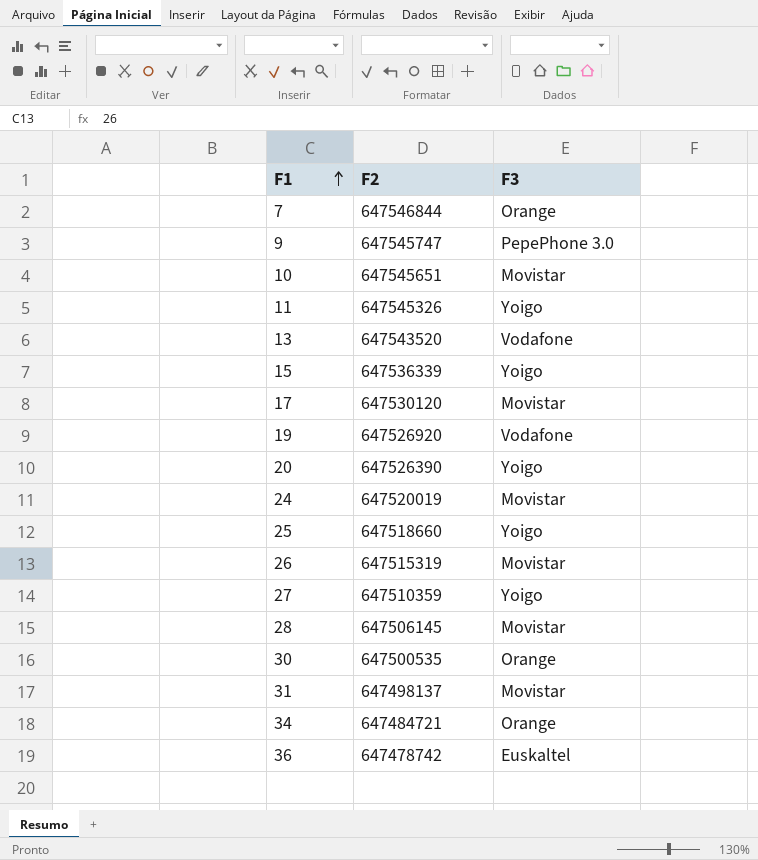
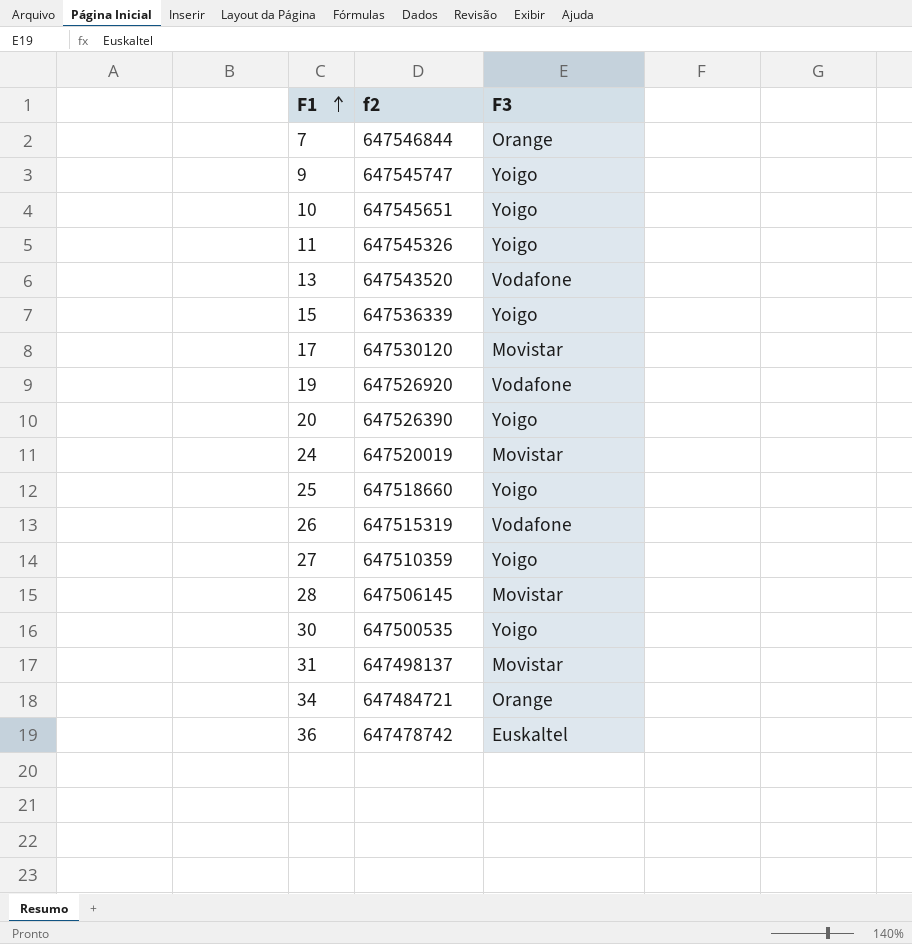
column name: F2 -> f2
9 | F3: PepePhone 3.0 -> Yoigo
10 | F3: Movistar -> Yoigo
26 | F3: Movistar -> Vodafone
30 | F3: Orange -> Yoigo

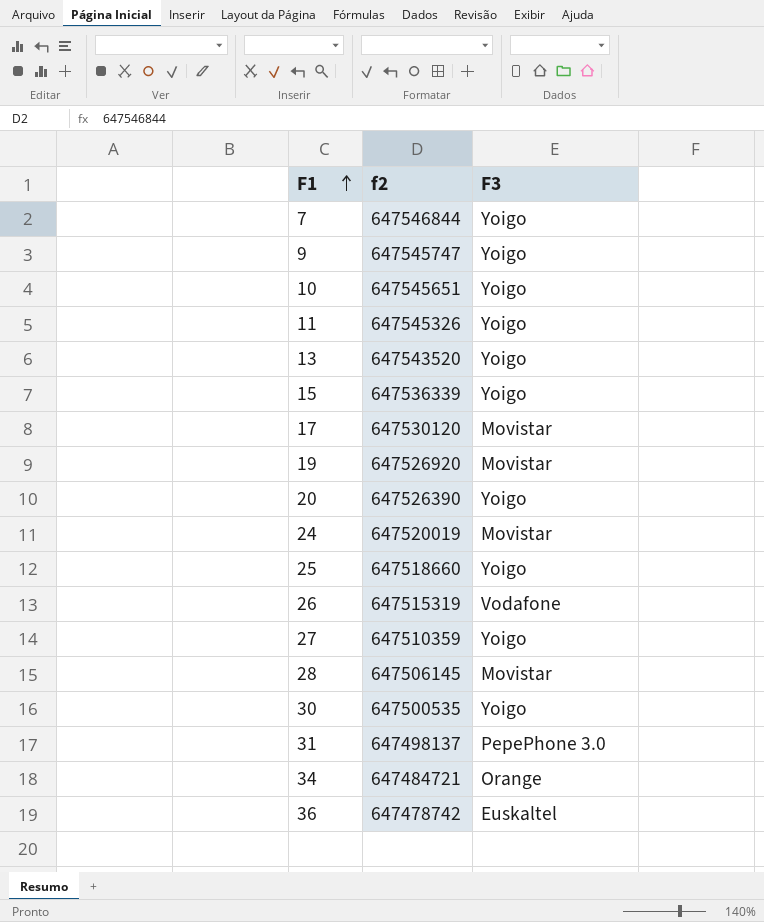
7 | F3: Orange -> Yoigo
13 | F3: Vodafone -> Yoigo
19 | F3: Vodafone -> Movistar
31 | F3: Movistar -> PepePhone 3.0

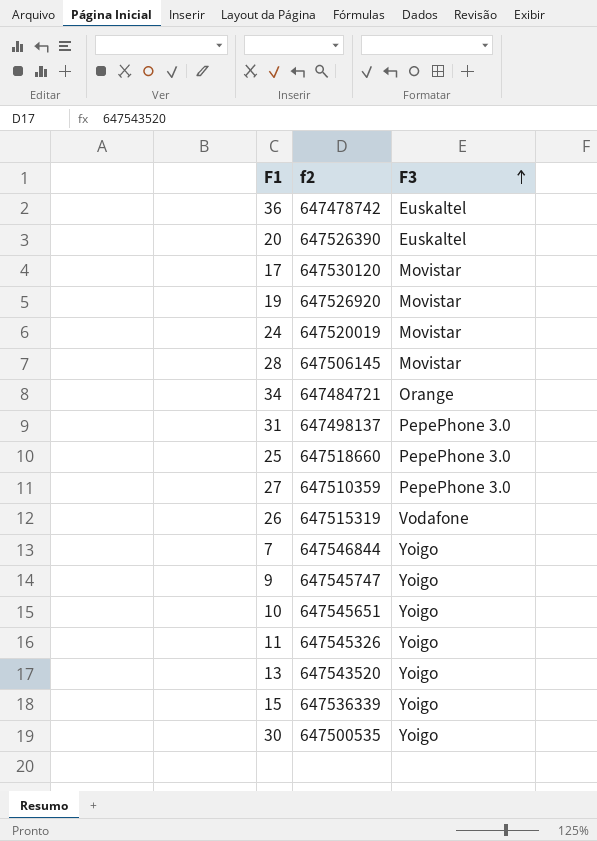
row order: F1 ascending -> F3 ascending
20 | F3: Yoigo -> Euskaltel
25 | F3: Yoigo -> PepePhone 3.0
27 | F3: Yoigo -> PepePhone 3.0

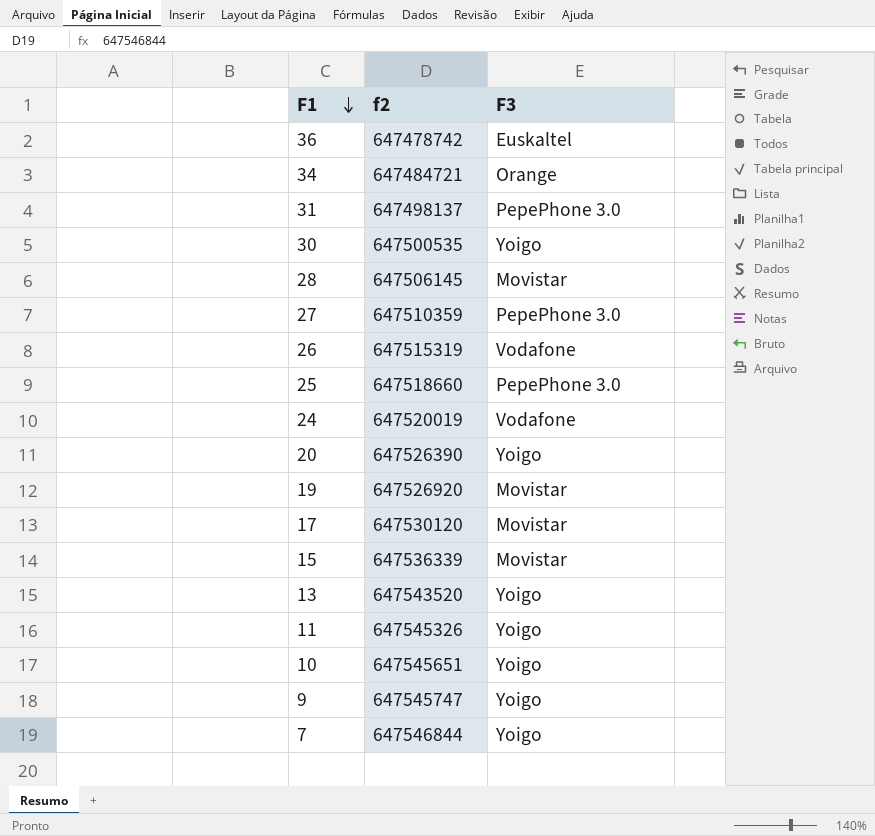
row order: F3 ascending -> F1 descending
24 | F3: Movistar -> Vodafone
20 | F3: Euskaltel -> Yoigo
15 | F3: Yoigo -> Movistar

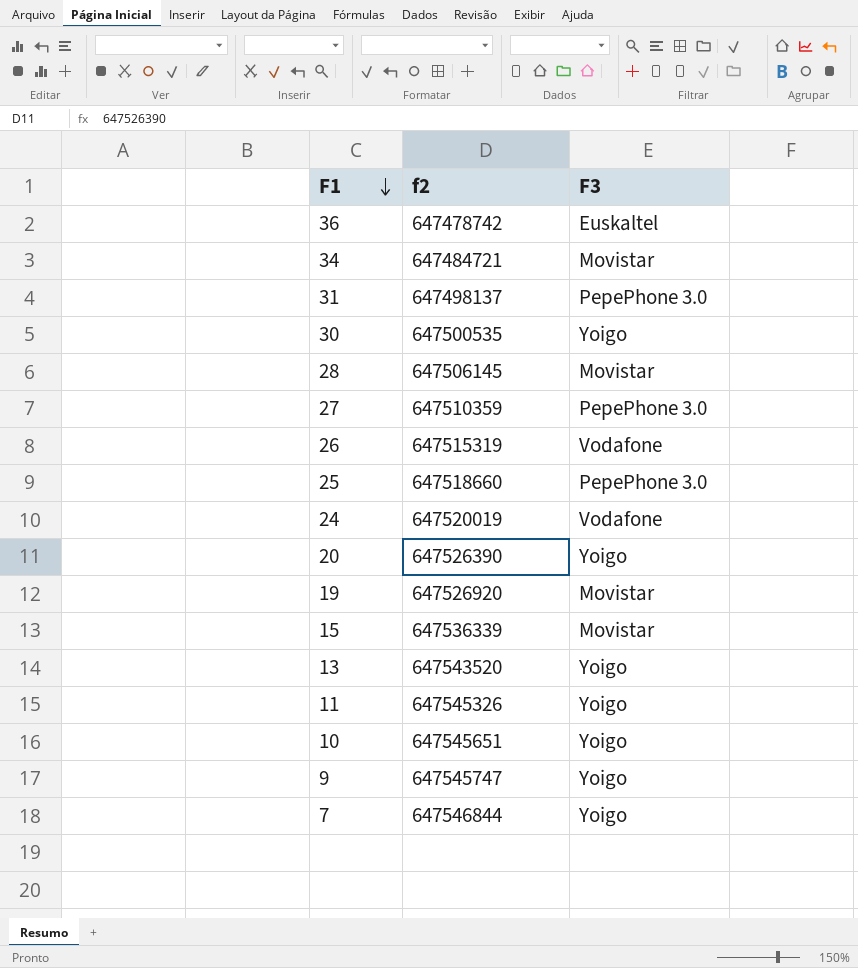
row 17: 647530120 | Movistar -> none
34 | F3: Orange -> Movistar

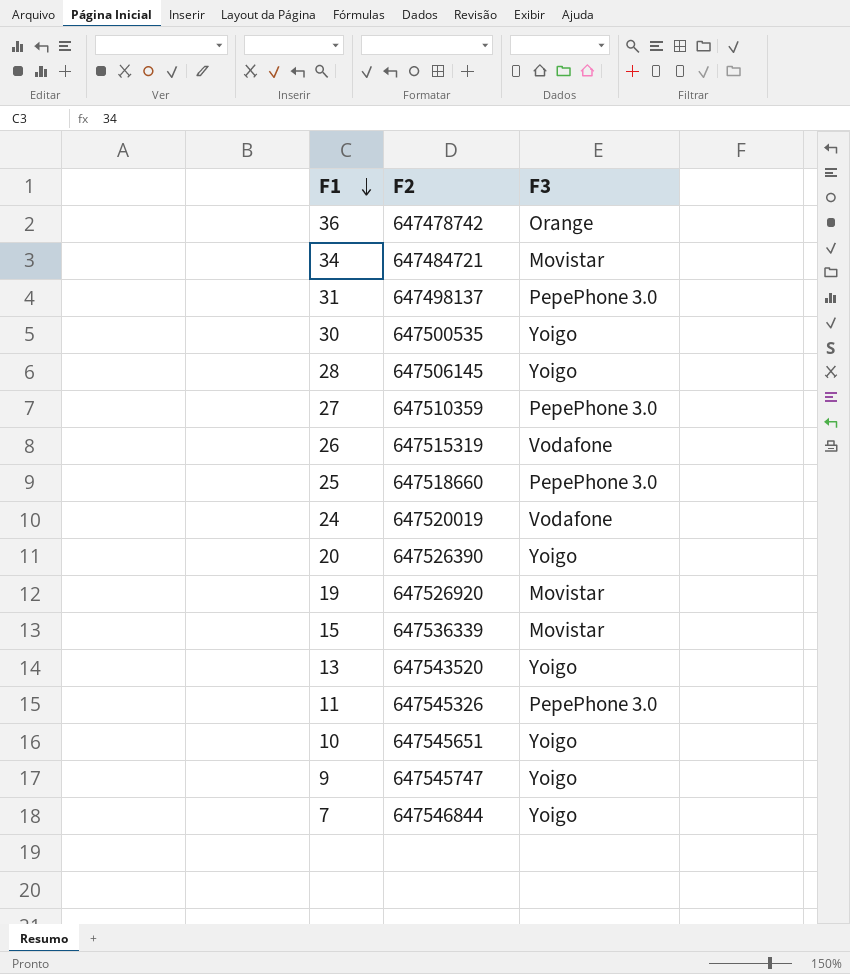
column name: f2 -> F2
36 | F3: Euskaltel -> Orange
28 | F3: Movistar -> Yoigo
11 | F3: Yoigo -> PepePhone 3.0

